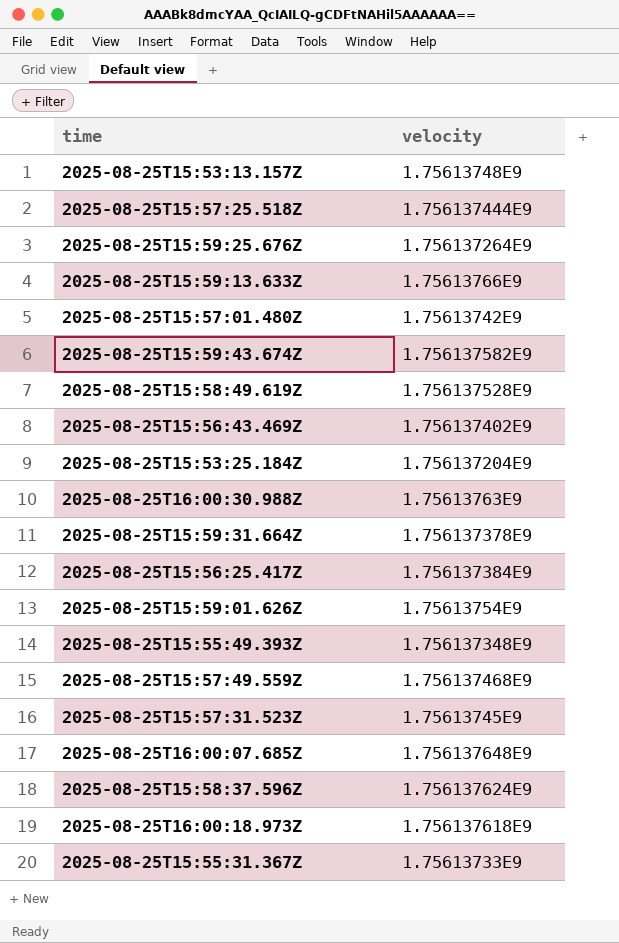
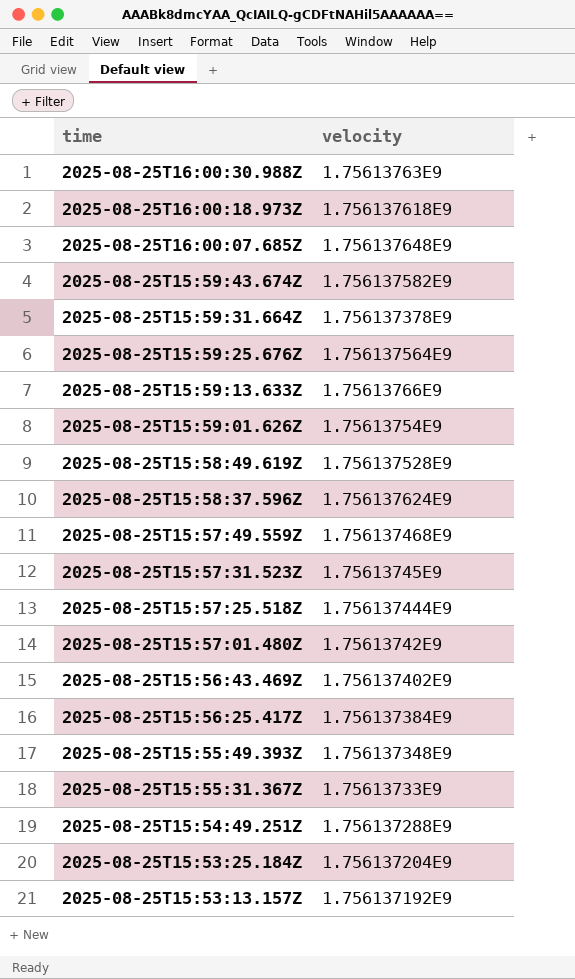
row order: none -> time descending
2025-08-25T15:59:25.676Z | velocity: 1.756137264E9 -> 1.756137564E9
row 2025-08-25T15:54:49.251Z: none -> 1.756137288E9
2025-08-25T15:53:13.157Z | velocity: 1.75613748E9 -> 1.756137192E9

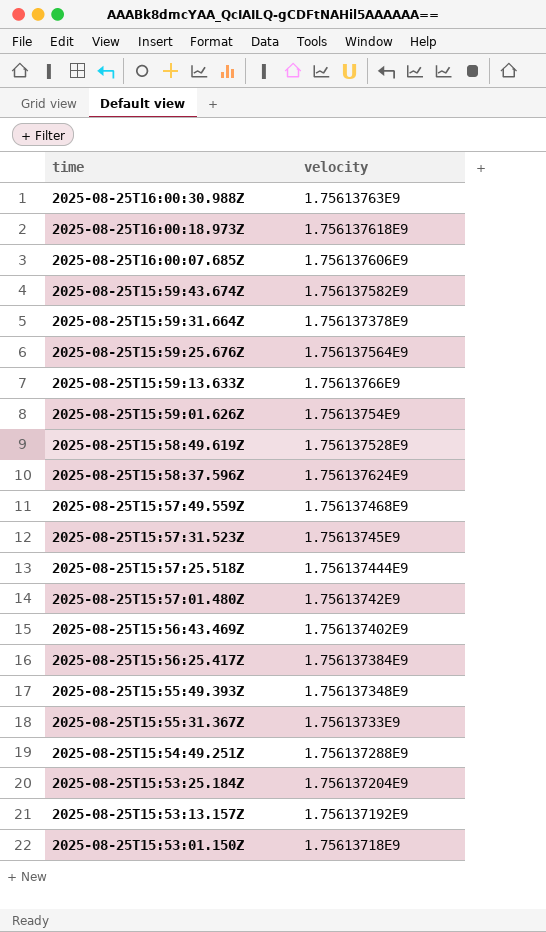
2025-08-25T16:00:07.685Z | velocity: 1.756137648E9 -> 1.756137606E9
row 2025-08-25T15:53:01.150Z: none -> 1.75613718E9

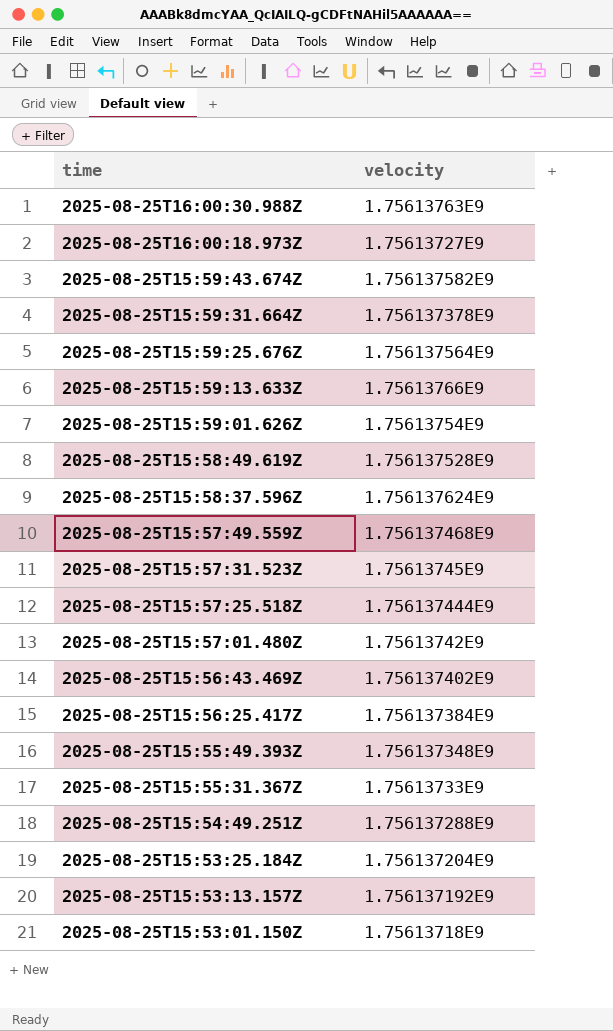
row 2025-08-25T16:00:07.685Z: 1.756137606E9 -> none
2025-08-25T16:00:18.973Z | velocity: 1.756137618E9 -> 1.75613727E9

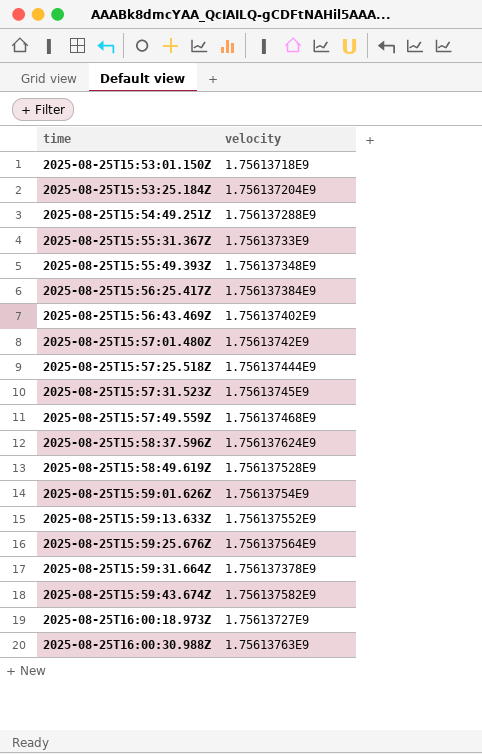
row order: time descending -> time ascending
row 2025-08-25T15:53:13.157Z: 1.756137192E9 -> none
2025-08-25T15:59:13.633Z | velocity: 1.75613766E9 -> 1.756137552E9

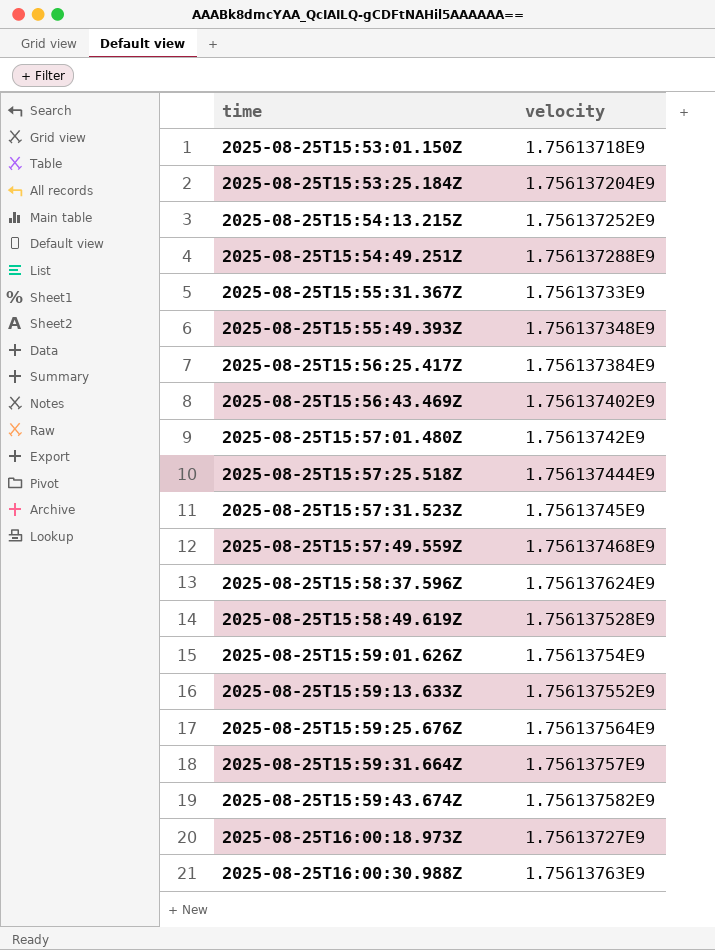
row 2025-08-25T15:54:13.215Z: none -> 1.756137252E9
2025-08-25T15:59:31.664Z | velocity: 1.756137378E9 -> 1.75613757E9

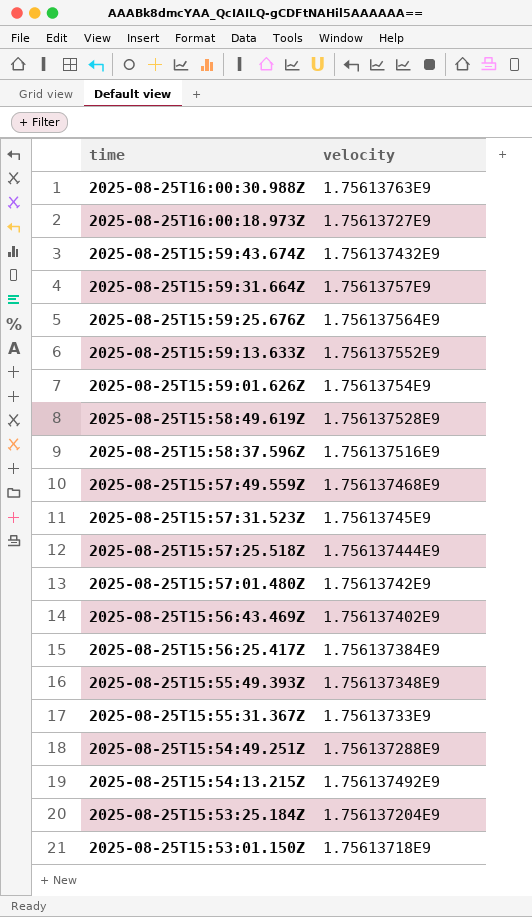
row order: time ascending -> time descending
2025-08-25T15:59:43.674Z | velocity: 1.756137582E9 -> 1.756137432E9
2025-08-25T15:58:37.596Z | velocity: 1.756137624E9 -> 1.756137516E9
2025-08-25T15:54:13.215Z | velocity: 1.756137252E9 -> 1.756137492E9

